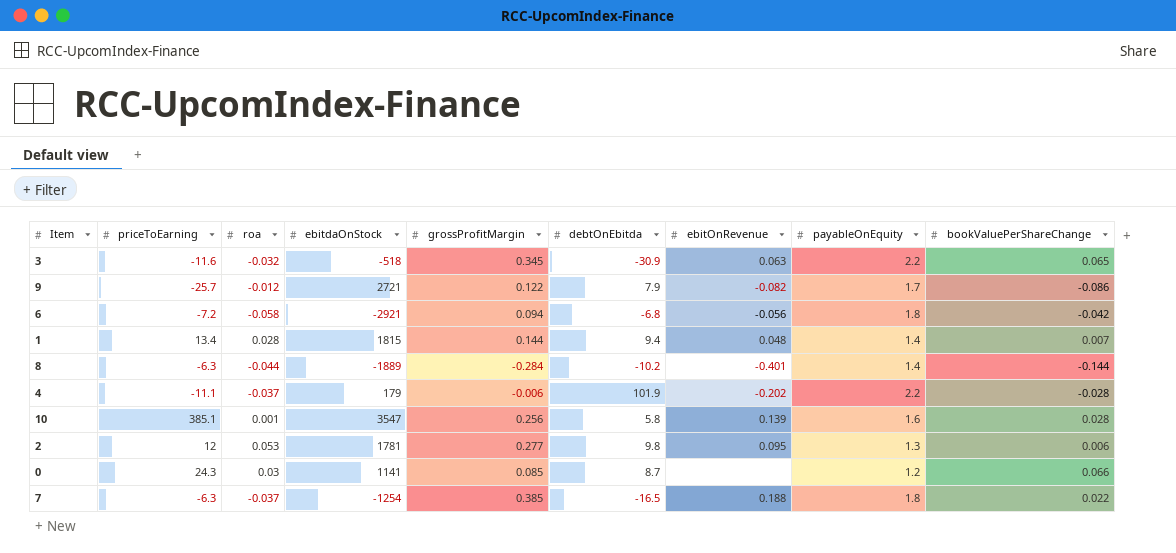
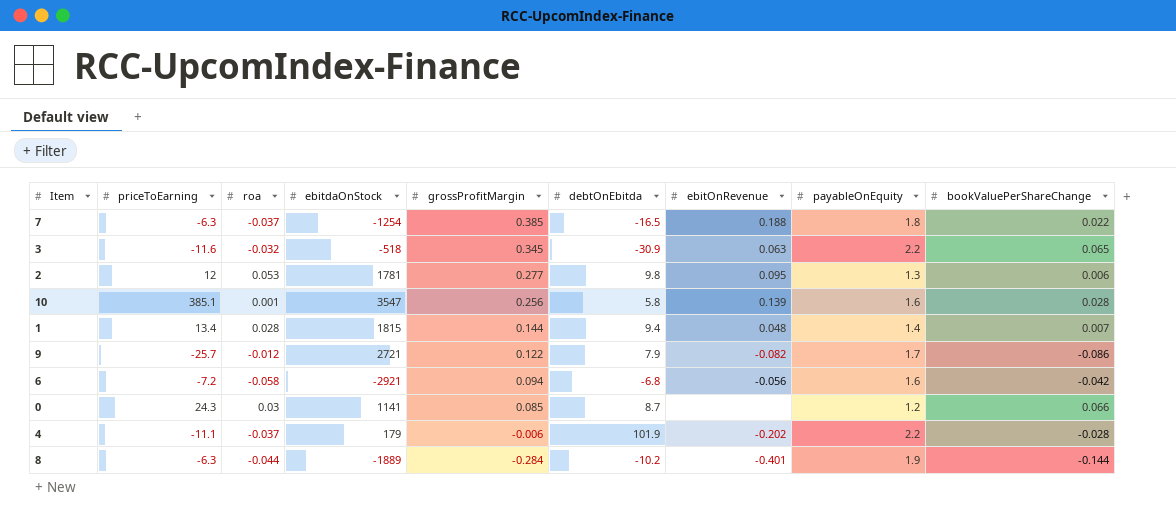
row order: none -> grossProfitMargin descending
6 | payableOnEquity: 1.8 -> 1.6
8 | payableOnEquity: 1.4 -> 1.9

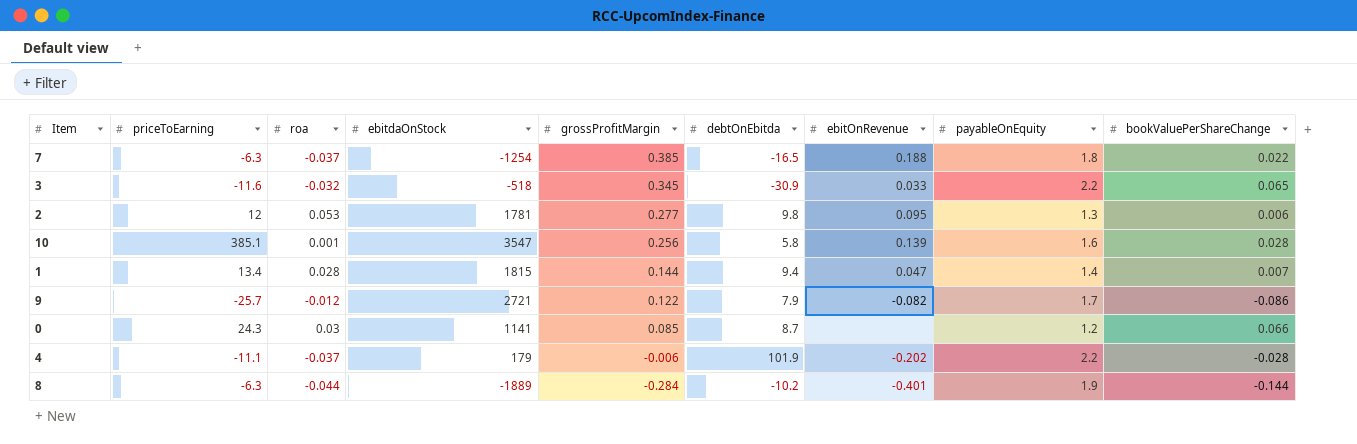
row 6: -7.2 | -0.058 | -2921 | 0.094 | -6.8 | -0.056 | 1.6 | -0.042 -> none
3 | ebitOnRevenue: 0.063 -> 0.033
1 | ebitOnRevenue: 0.048 -> 0.047

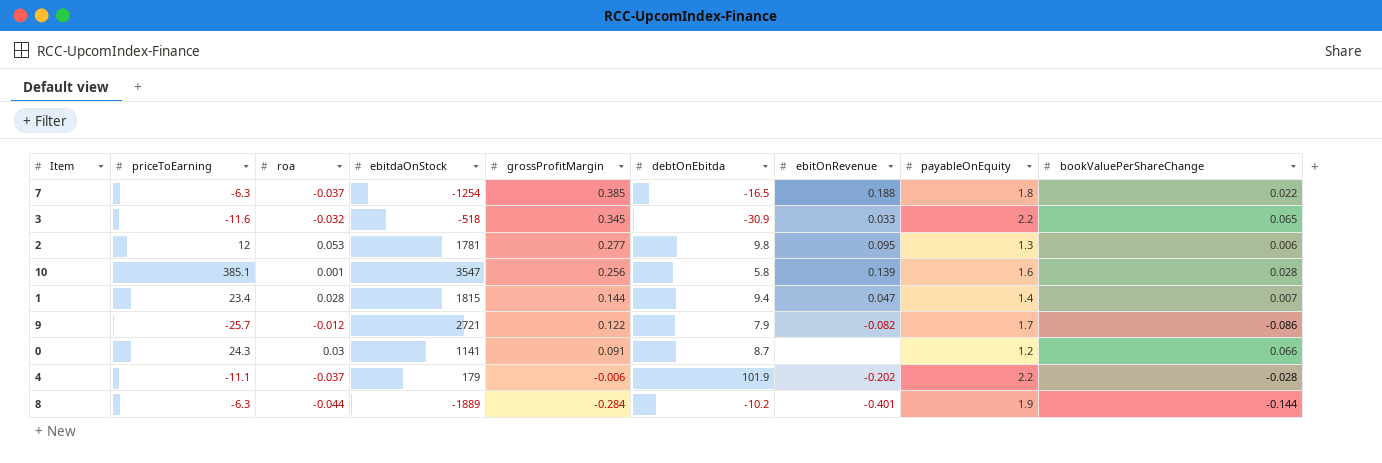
1 | priceToEarning: 13.4 -> 23.4
0 | grossProfitMargin: 0.085 -> 0.091

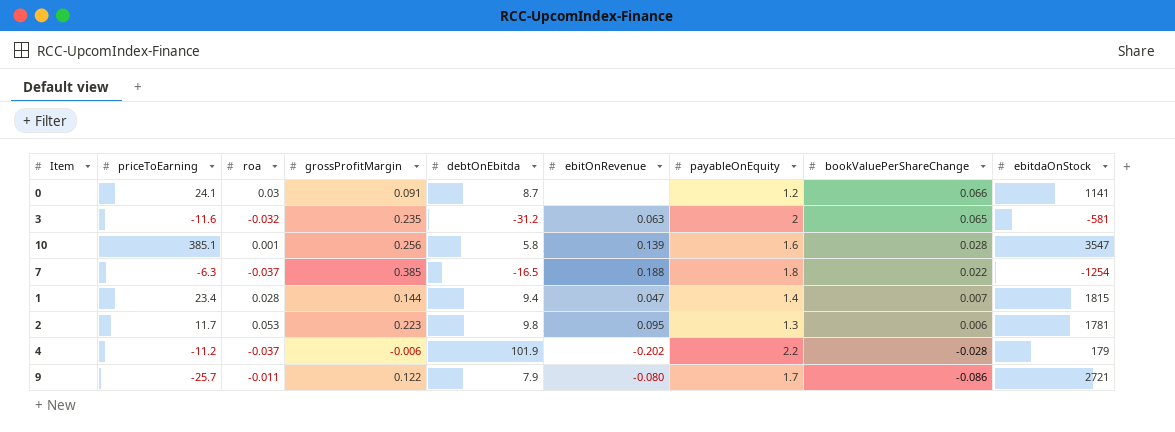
row order: grossProfitMargin descending -> bookValuePerShareChange descending
column ebitdaOnStock | position: 4 -> 9
row 8: -6.3 | -0.044 | -1889 | -0.284 | -10.2 | -0.401 | 1.9 | -0.144 -> none
0 | priceToEarning: 24.3 -> 24.1
3 | grossProfitMargin: 0.345 -> 0.235
3 | debtOnEbitda: -30.9 -> -31.2
3 | ebitOnRevenue: 0.033 -> 0.063
3 | payableOnEquity: 2.2 -> 2
3 | ebitdaOnStock: -518 -> -581
2 | priceToEarning: 12 -> 11.7
2 | grossProfitMargin: 0.277 -> 0.223
4 | priceToEarning: -11.1 -> -11.2
9 | roa: -0.012 -> -0.011
9 | ebitOnRevenue: -0.082 -> -0.080

